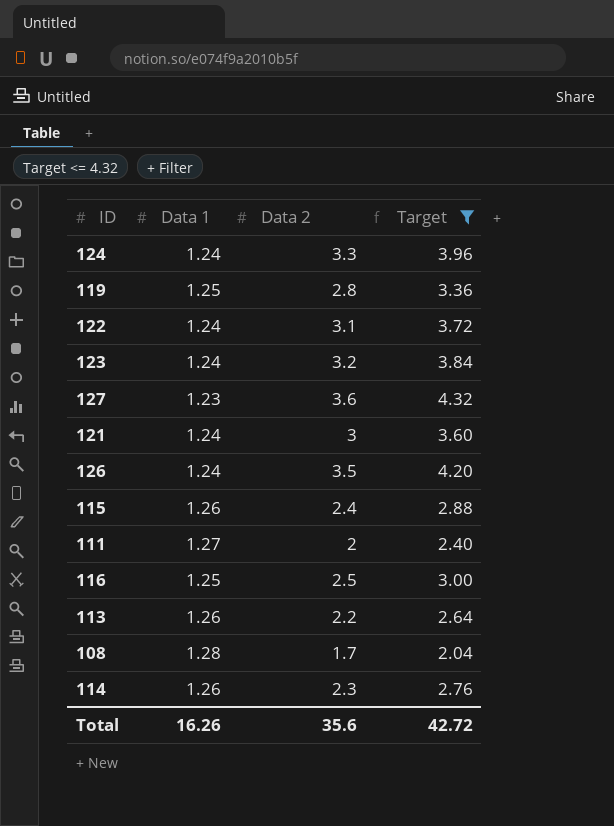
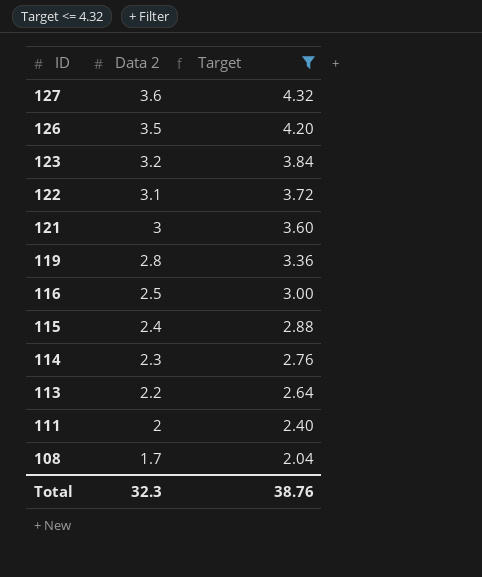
row order: none -> ID descending
column Data 1 | position: 2 -> none
row 124: 1.24 | 3.3 | 3.96 -> none
Total | Data 2: 35.6 -> 32.3
Total | Target: 42.72 -> 38.76

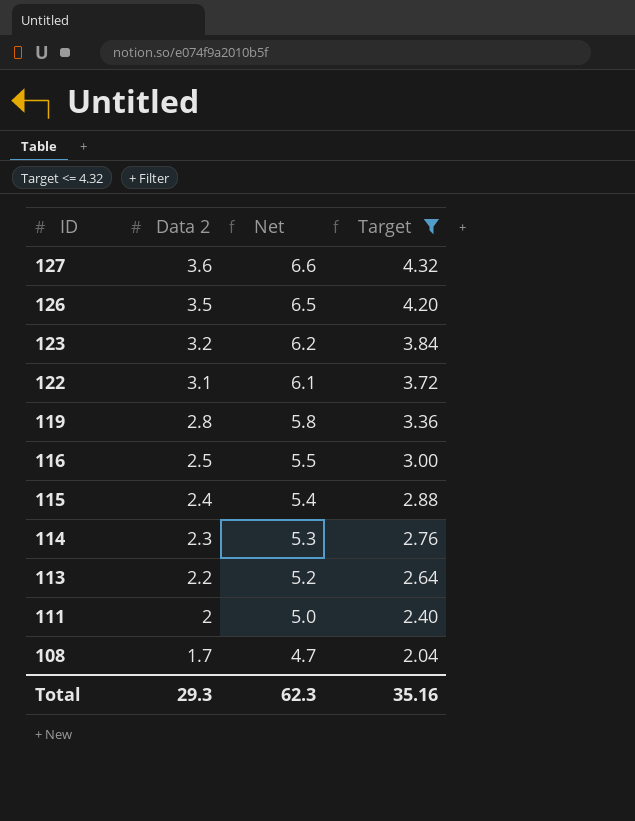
column Net | formula: none -> [Data 2] + 3
row 121: 3 | 3.60 -> none
Total | Data 2: 32.3 -> 29.3
Total | Target: 38.76 -> 35.16

